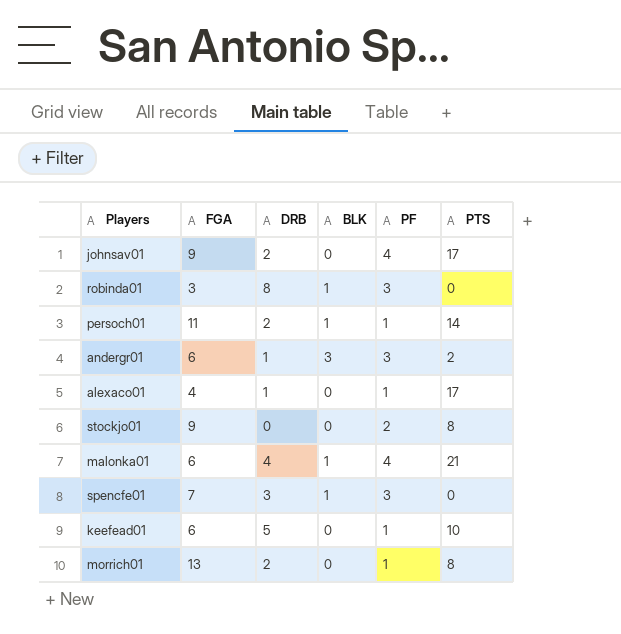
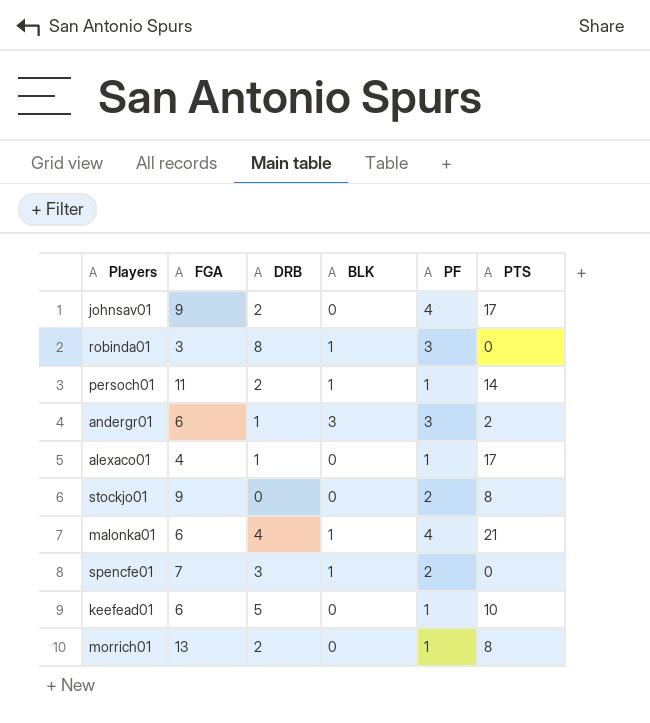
spencfe01 | PF: 3 -> 2

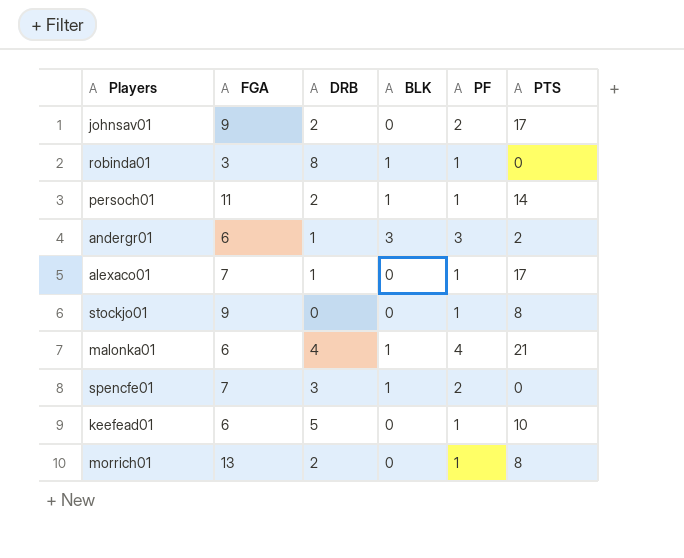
johnsav01 | PF: 4 -> 2
robinda01 | PF: 3 -> 1
alexaco01 | FGA: 4 -> 7
stockjo01 | PF: 2 -> 1

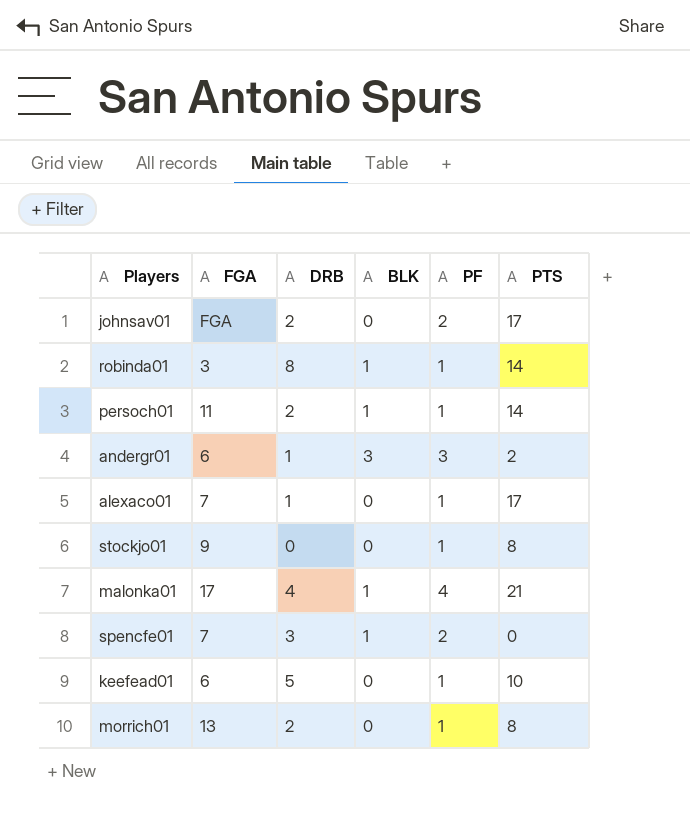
johnsav01 | FGA: 9 -> FGA
robinda01 | PTS: 0 -> 14
malonka01 | FGA: 6 -> 17

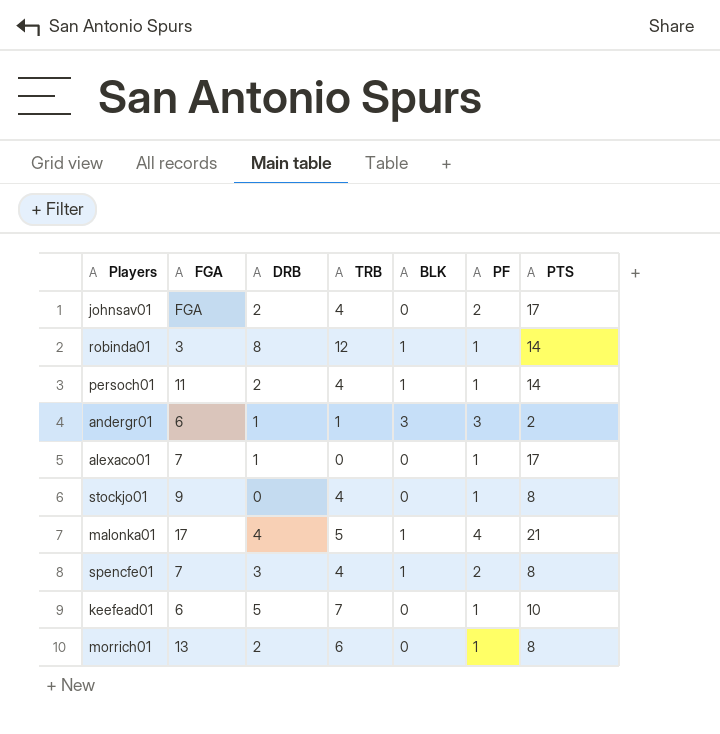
column TRB | position: none -> 4
spencfe01 | PTS: 0 -> 8

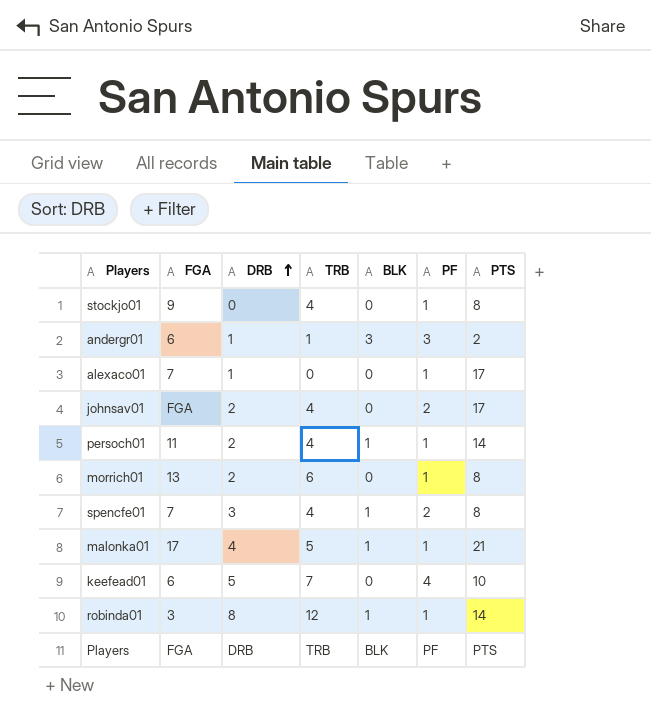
row order: none -> DRB ascending
malonka01 | PF: 4 -> 1
keefead01 | PF: 1 -> 4
row Players: none -> FGA | DRB | TRB | BLK | PF | PTS

